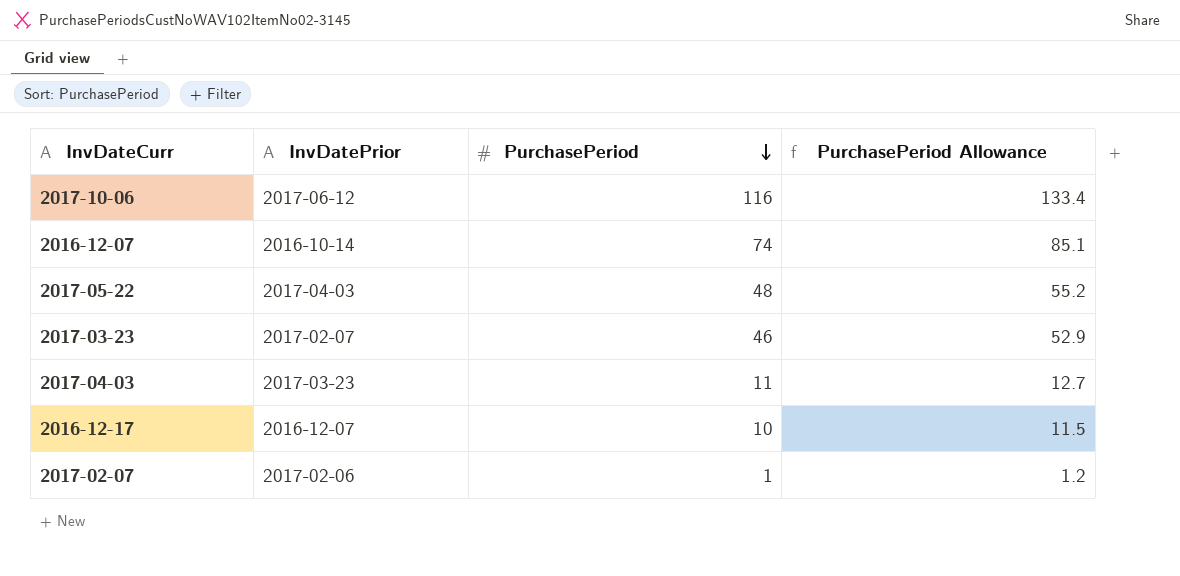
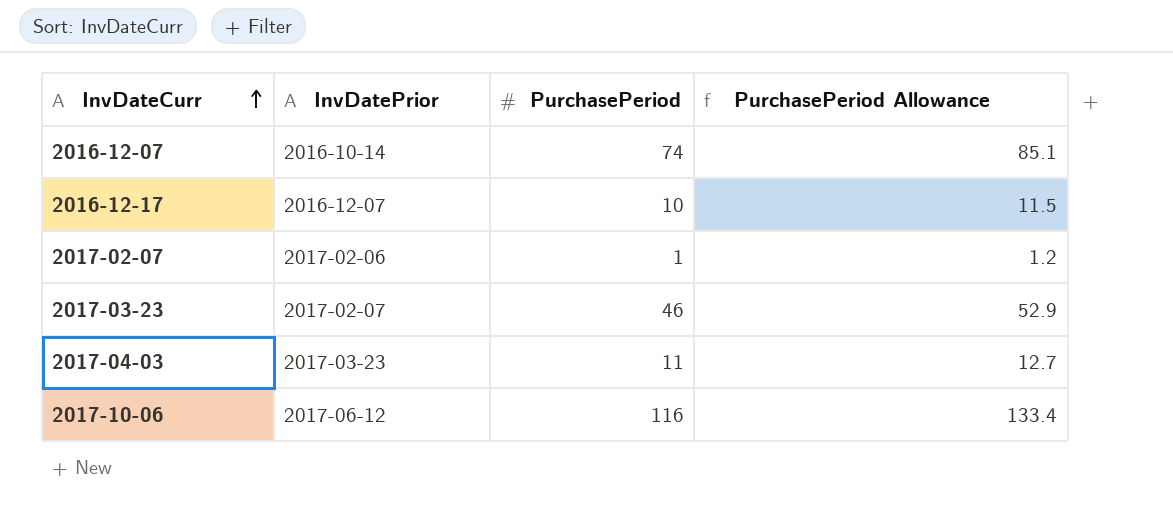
row order: PurchasePeriod descending -> InvDateCurr ascending
row 2017-05-22: 2017-04-03 | 48 | 55.2 -> none

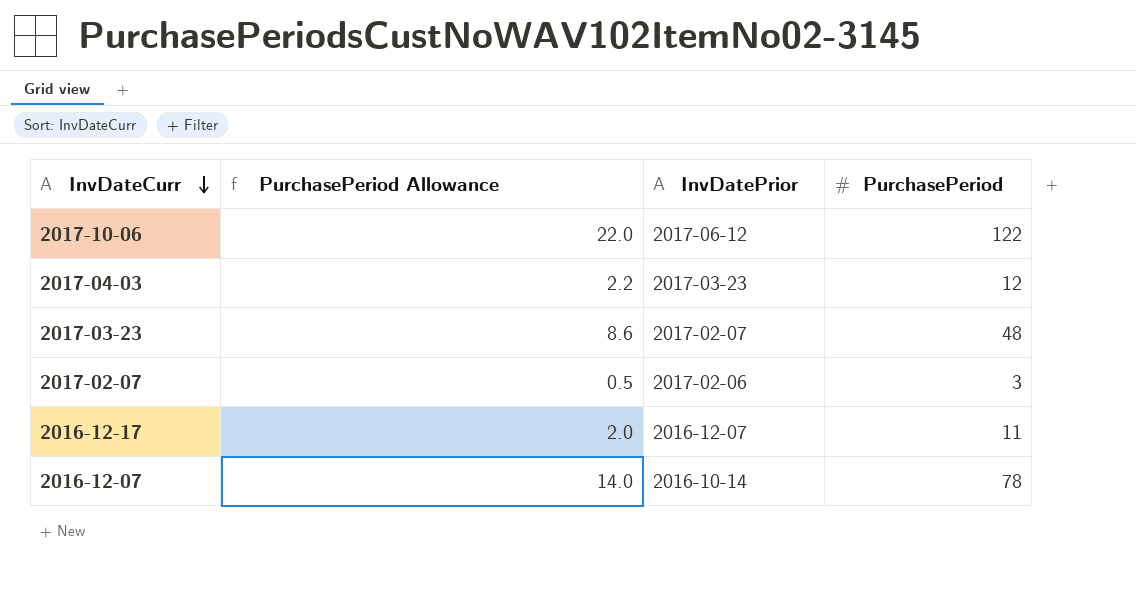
row order: InvDateCurr ascending -> InvDateCurr descending
column PurchasePeriod Allowance | formula: [PurchasePeriod] * 1.15 -> [PurchasePeriod] * 0.18
column PurchasePeriod Allowance | position: 4 -> 2
2017-10-06 | PurchasePeriod: 116 -> 122
2017-04-03 | PurchasePeriod: 11 -> 12
2017-03-23 | PurchasePeriod: 46 -> 48
2017-02-07 | PurchasePeriod: 1 -> 3
2016-12-17 | PurchasePeriod: 10 -> 11
2016-12-07 | PurchasePeriod: 74 -> 78

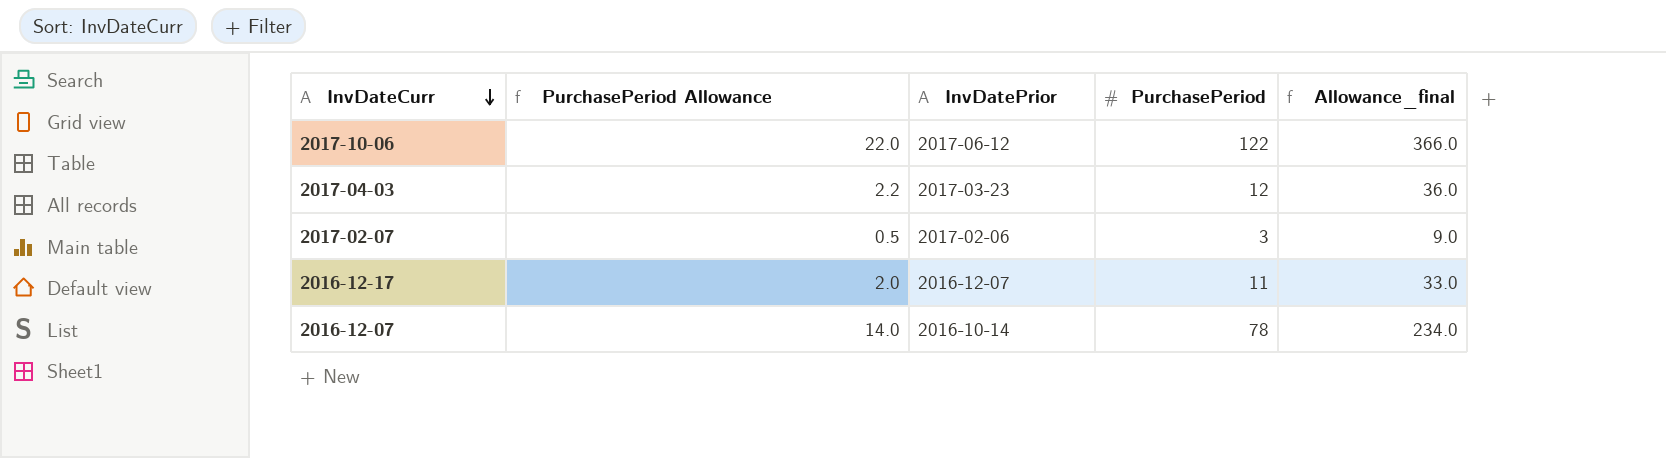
column Allowance_final | formula: none -> [PurchasePeriod] * 3
row 2017-03-23: 8.6 | 2017-02-07 | 48 -> none

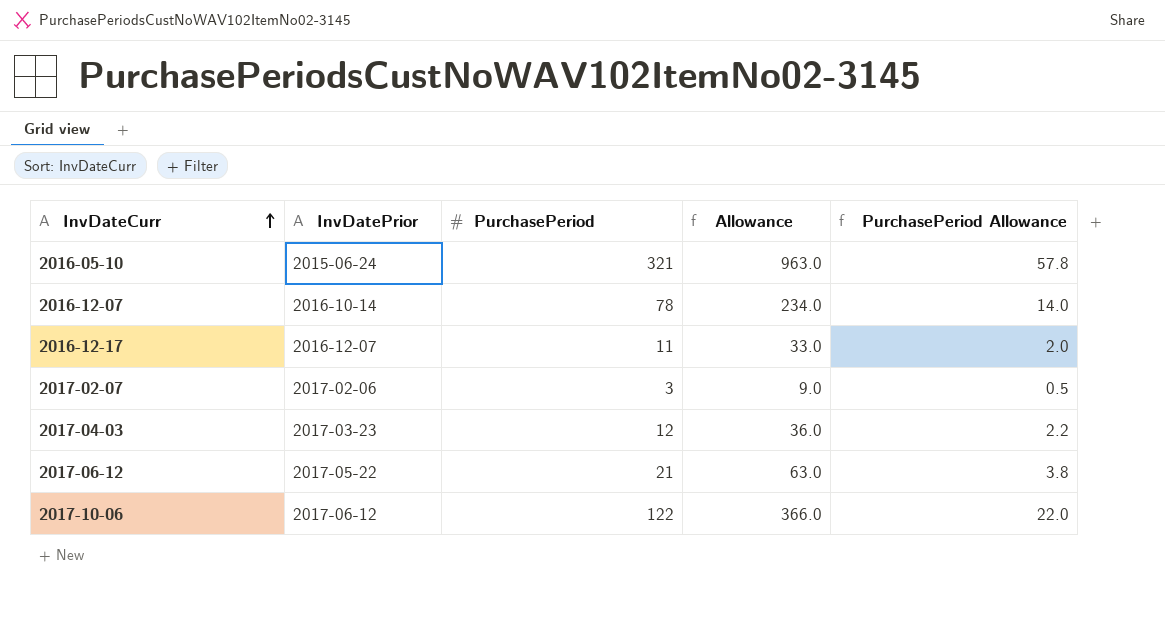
row order: InvDateCurr descending -> InvDateCurr ascending
column name: Allowance_final -> Allowance
column PurchasePeriod Allowance | position: 2 -> 5
row 2016-05-10: none -> 2015-06-24 | 321 | 963.0 | 57.8
row 2017-06-12: none -> 2017-05-22 | 21 | 63.0 | 3.8

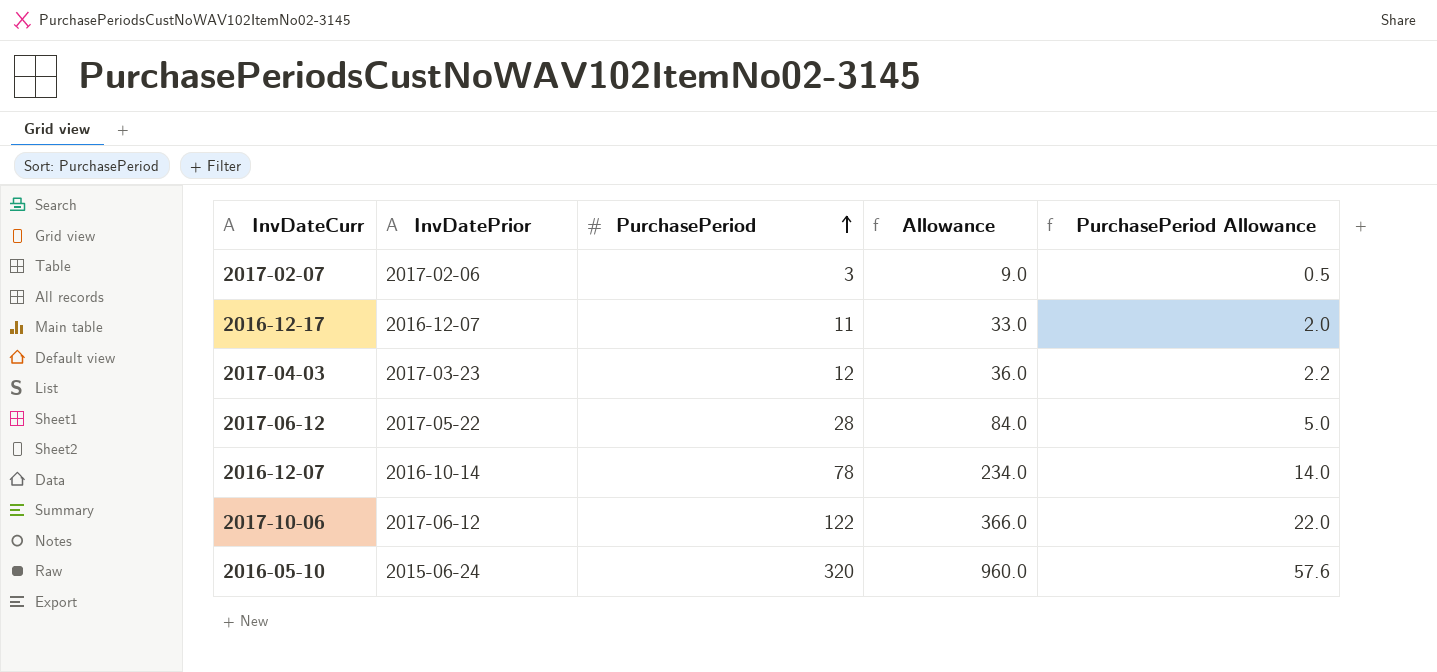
row order: InvDateCurr ascending -> PurchasePeriod ascending
2017-06-12 | PurchasePeriod: 21 -> 28
2017-06-12 | Allowance: 63.0 -> 84.0
2017-06-12 | PurchasePeriod Allowance: 3.8 -> 5.0
2016-05-10 | PurchasePeriod: 321 -> 320
2016-05-10 | Allowance: 963.0 -> 960.0
2016-05-10 | PurchasePeriod Allowance: 57.8 -> 57.6

